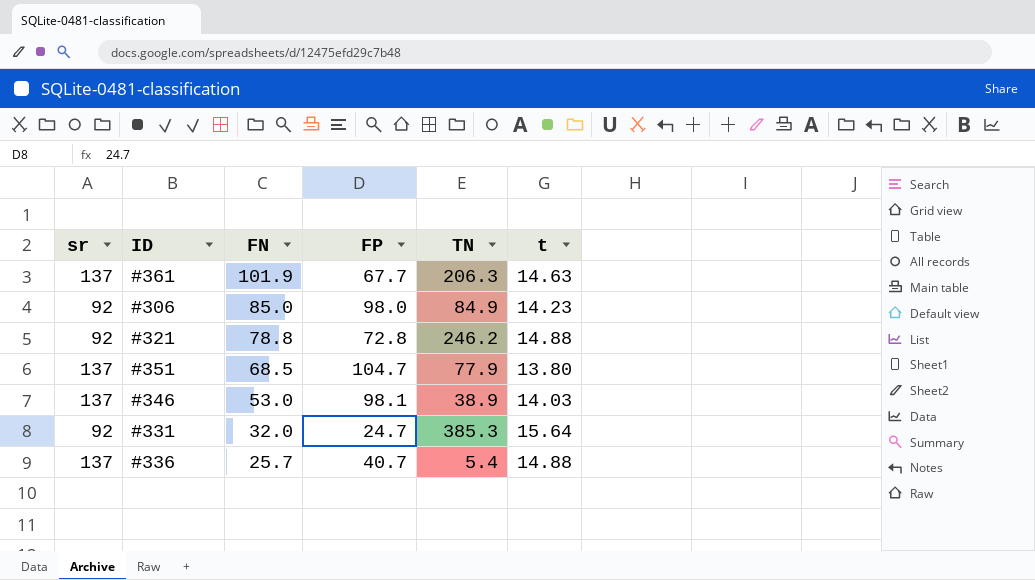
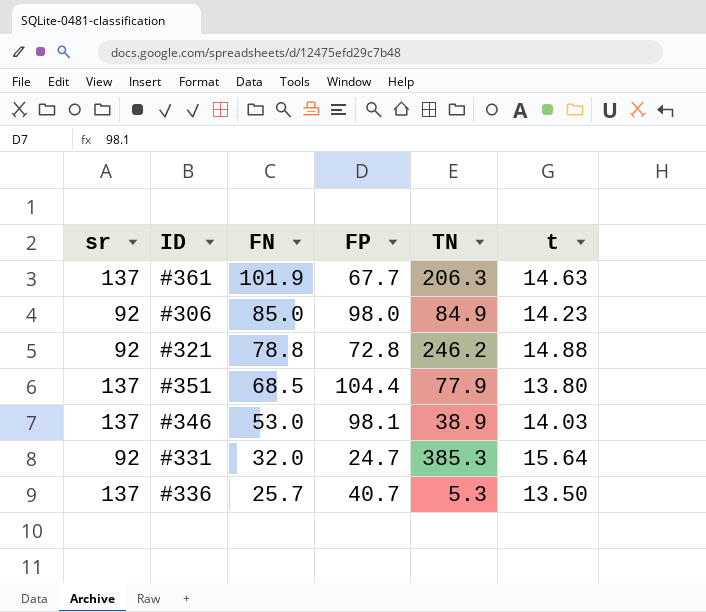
#351 | FP: 104.7 -> 104.4
#336 | TN: 5.4 -> 5.3
#336 | t: 14.88 -> 13.50

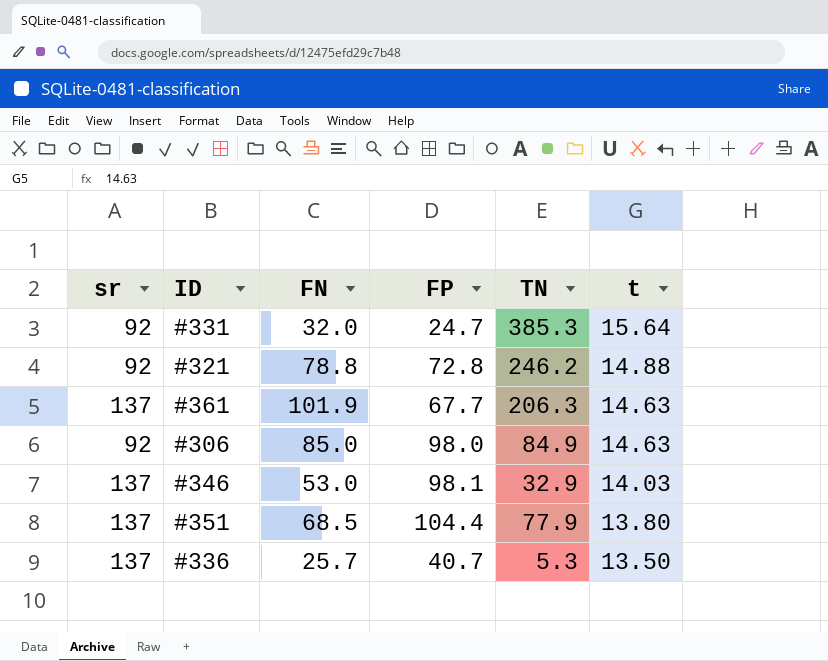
row order: FN descending -> t descending
#306 | t: 14.23 -> 14.63
#346 | TN: 38.9 -> 32.9

